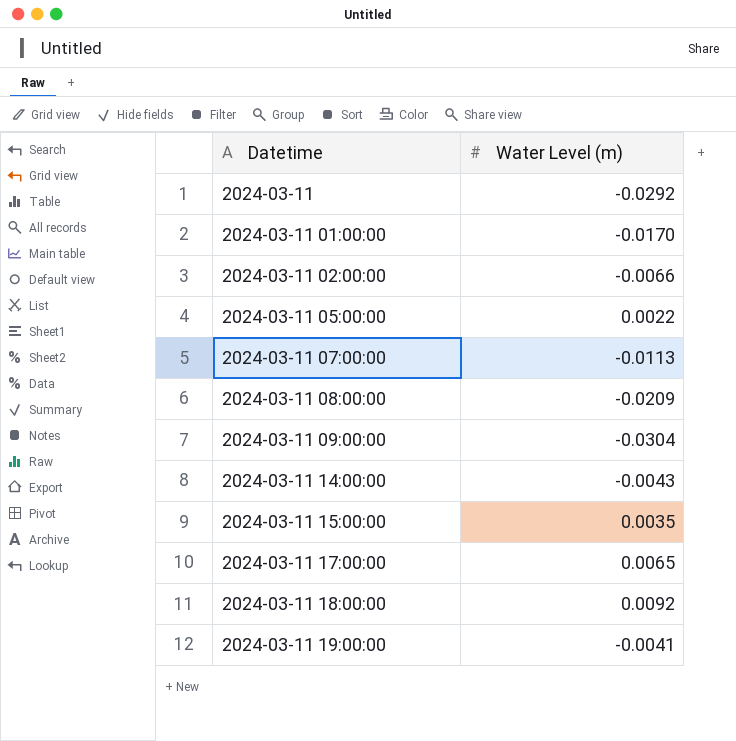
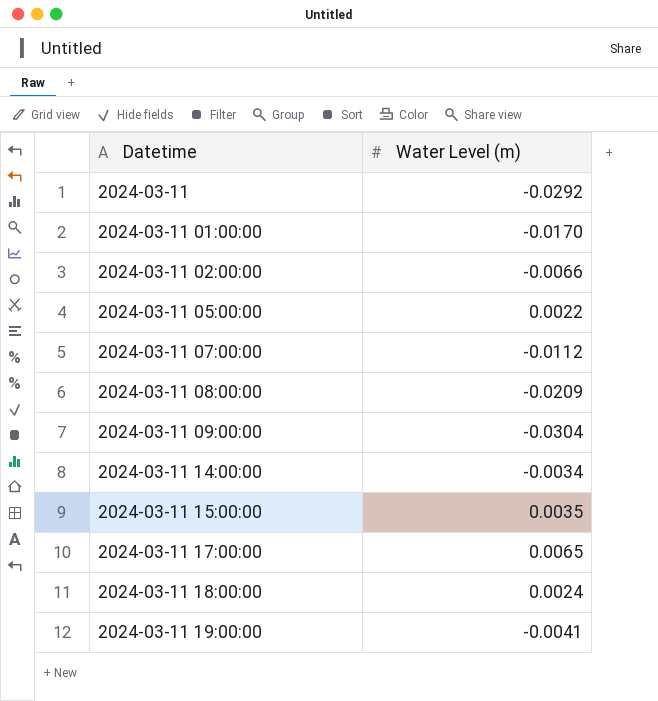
2024-03-11 07:00:00 | Water Level (m): -0.0113 -> -0.0112
2024-03-11 14:00:00 | Water Level (m): -0.0043 -> -0.0034
2024-03-11 18:00:00 | Water Level (m): 0.0092 -> 0.0024

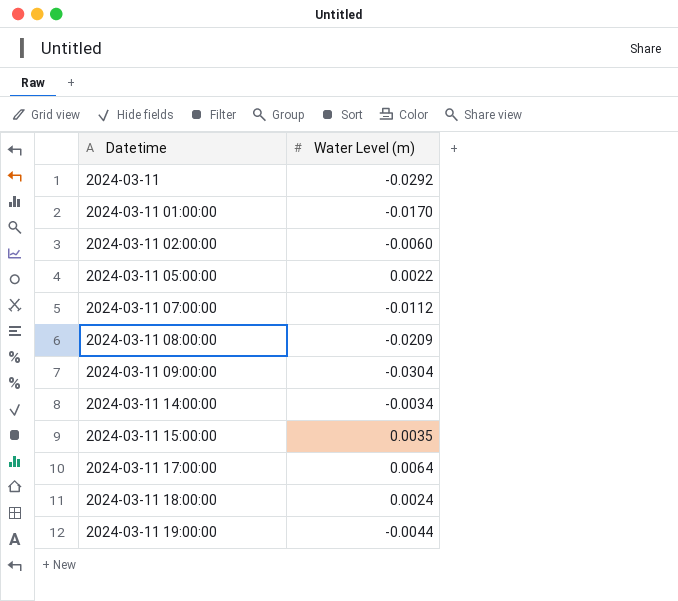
2024-03-11 02:00:00 | Water Level (m): -0.0066 -> -0.0060
2024-03-11 17:00:00 | Water Level (m): 0.0065 -> 0.0064
2024-03-11 19:00:00 | Water Level (m): -0.0041 -> -0.0044

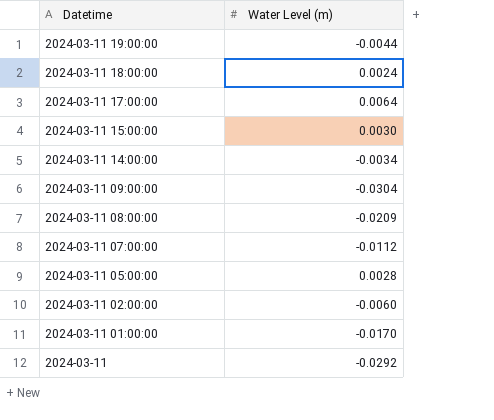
row order: Datetime ascending -> Datetime descending
2024-03-11 15:00:00 | Water Level (m): 0.0035 -> 0.0030
2024-03-11 05:00:00 | Water Level (m): 0.0022 -> 0.0028

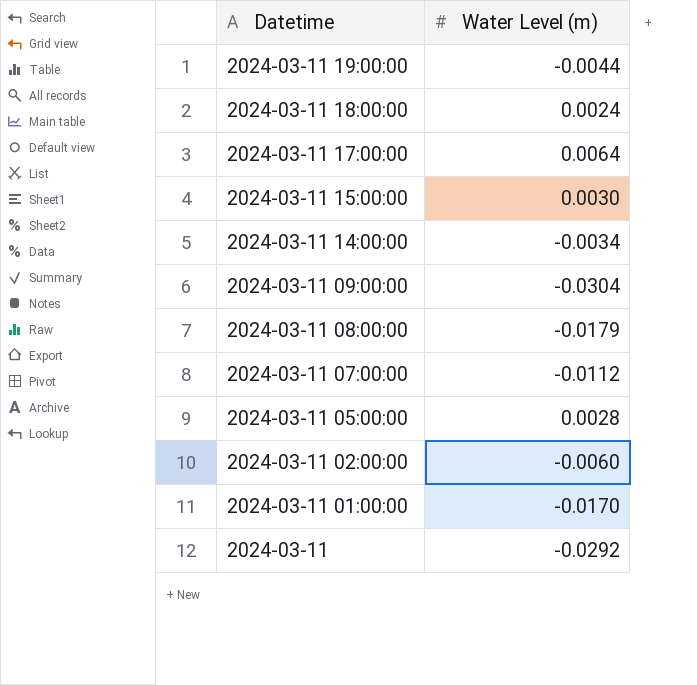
2024-03-11 08:00:00 | Water Level (m): -0.0209 -> -0.0179

